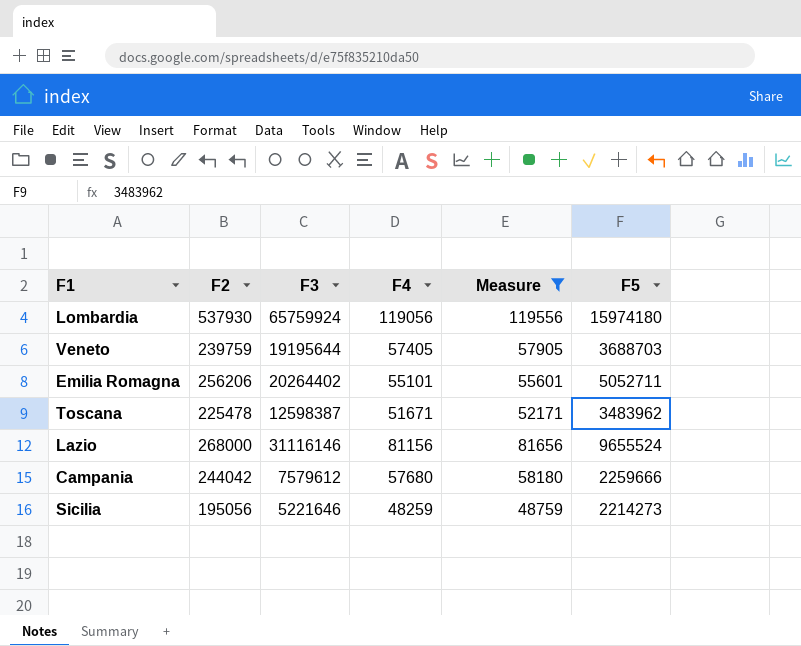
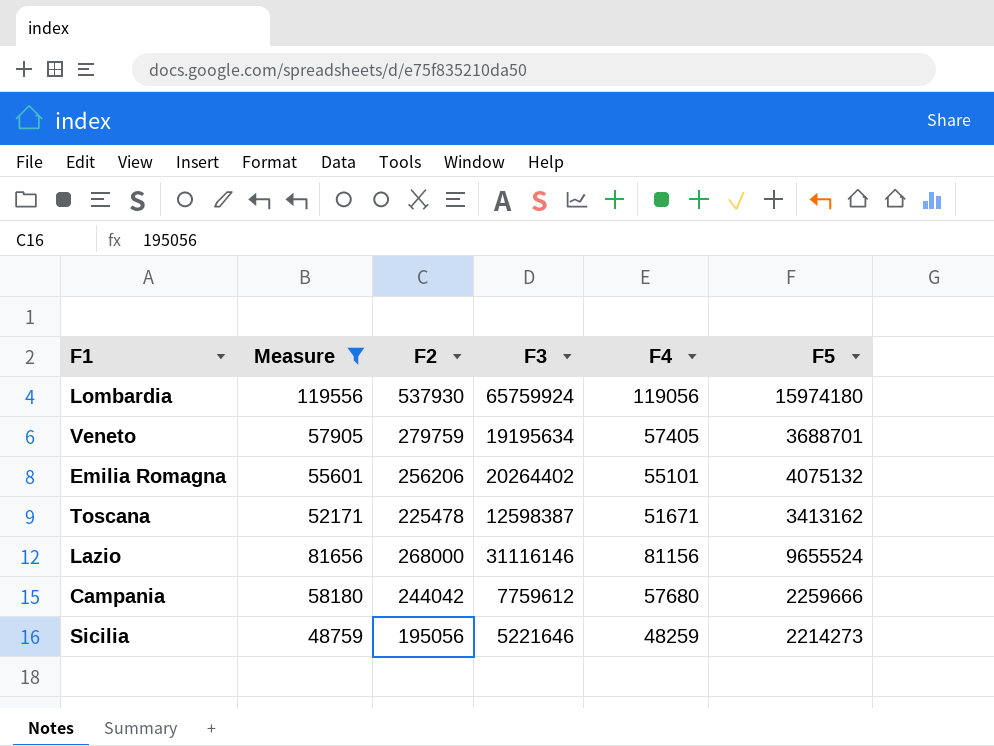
column Measure | position: 5 -> 2
Veneto | F2: 239759 -> 279759
Veneto | F3: 19195644 -> 19195634
Veneto | F5: 3688703 -> 3688701
Emilia Romagna | F5: 5052711 -> 4075132
Toscana | F5: 3483962 -> 3413162
Campania | F3: 7579612 -> 7759612

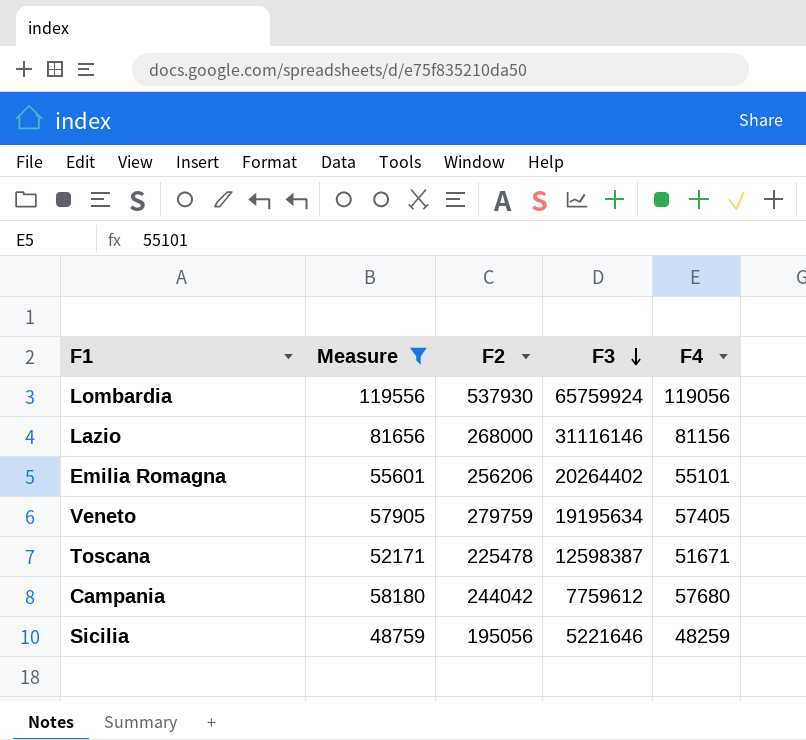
row order: none -> F3 descending
column F5 | position: 6 -> none

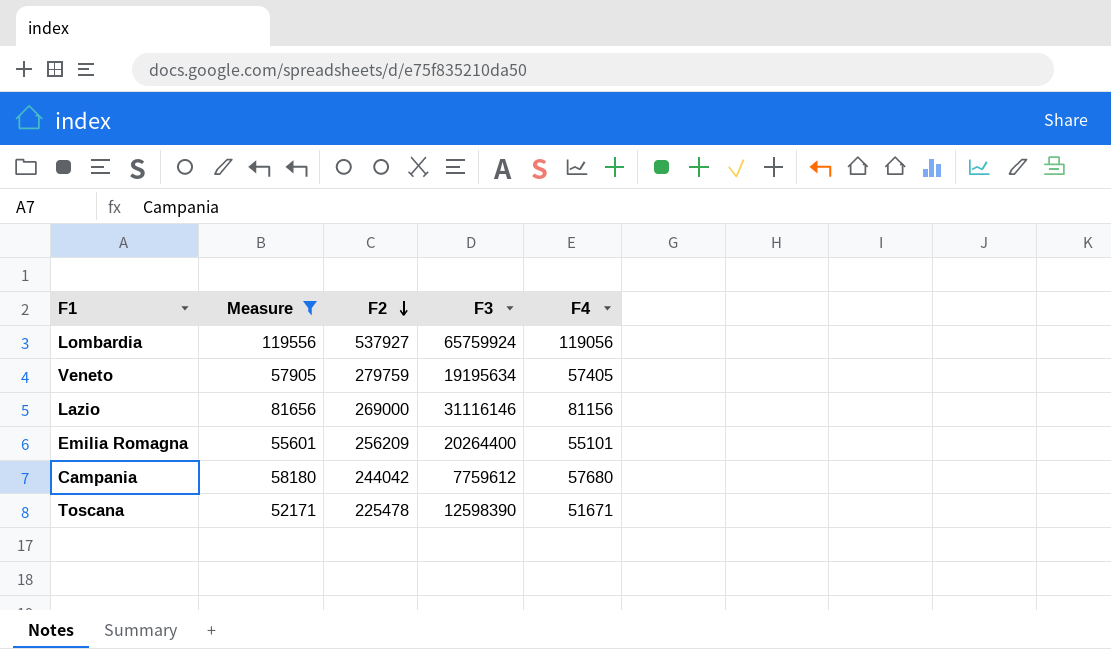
row order: F3 descending -> F2 descending
row Sicilia: 48759 | 195056 | 5221646 | 48259 -> none
Lombardia | F2: 537930 -> 537927
Lazio | F2: 268000 -> 269000
Emilia Romagna | F2: 256206 -> 256209
Emilia Romagna | F3: 20264402 -> 20264400
Toscana | F3: 12598387 -> 12598390

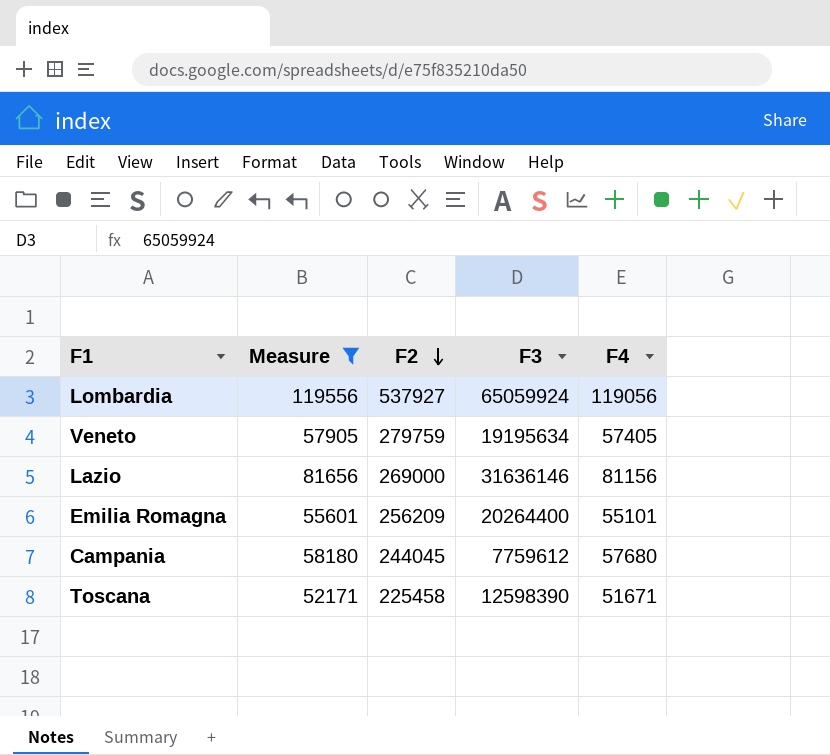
Lombardia | F3: 65759924 -> 65059924
Lazio | F3: 31116146 -> 31636146
Campania | F2: 244042 -> 244045
Toscana | F2: 225478 -> 225458

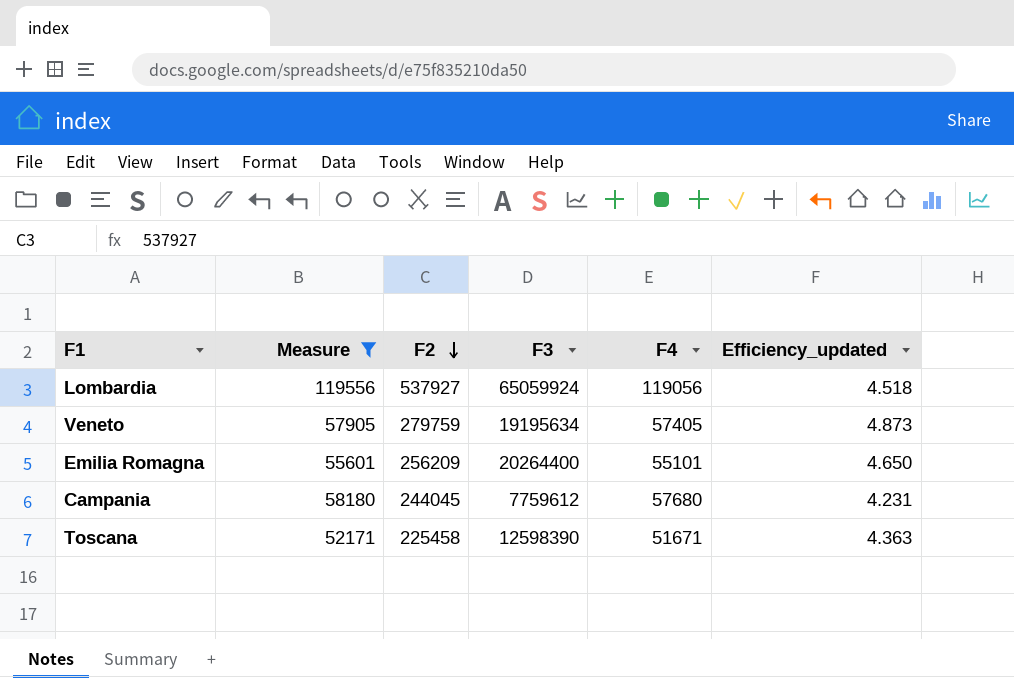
column Efficiency_updated | formula: none -> [F2] / [F4]
row Lazio: 81656 | 269000 | 31636146 | 81156 -> none

